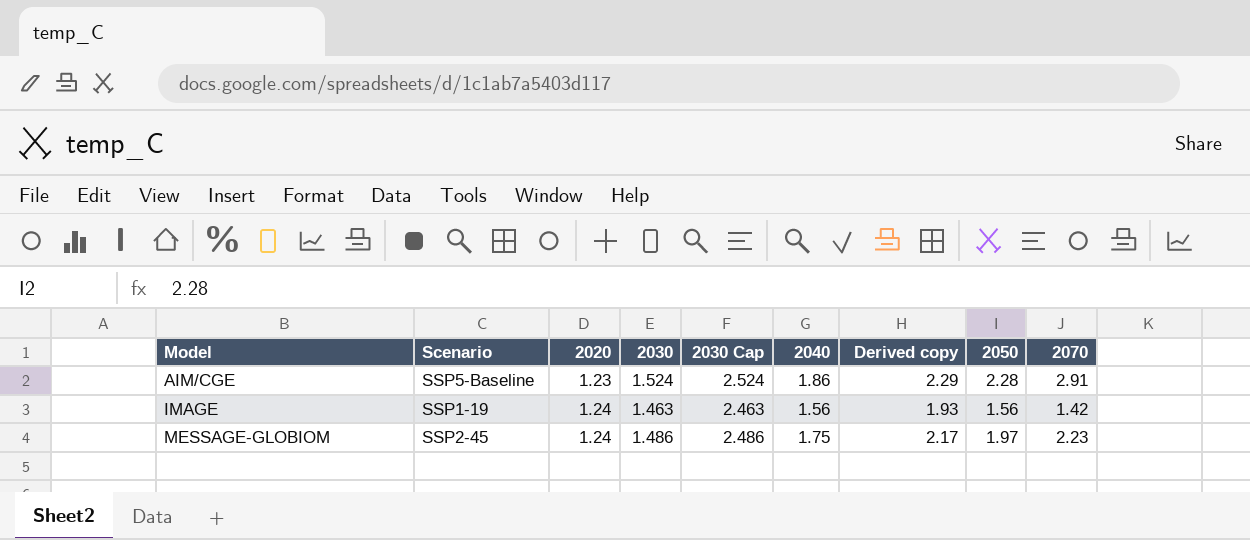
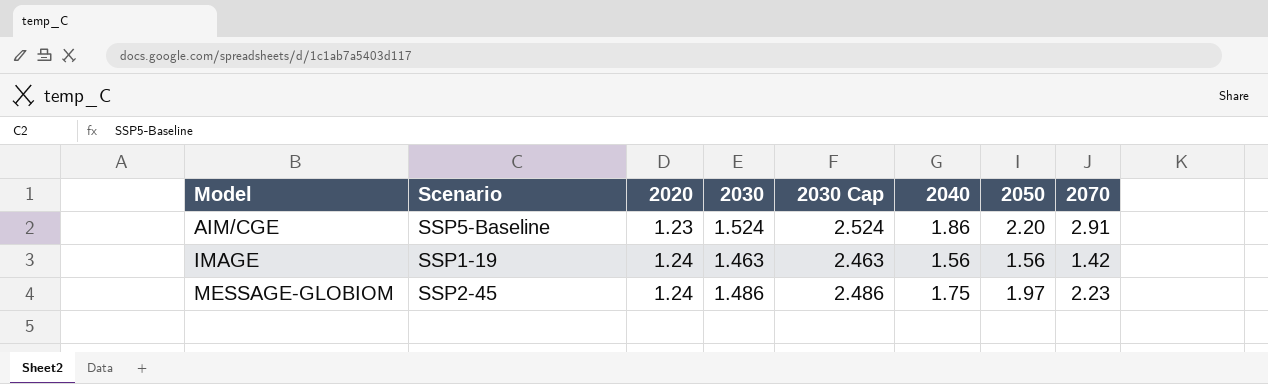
column Derived copy | formula: [2020] * [2040] -> none
AIM/CGE | 2050: 2.28 -> 2.20

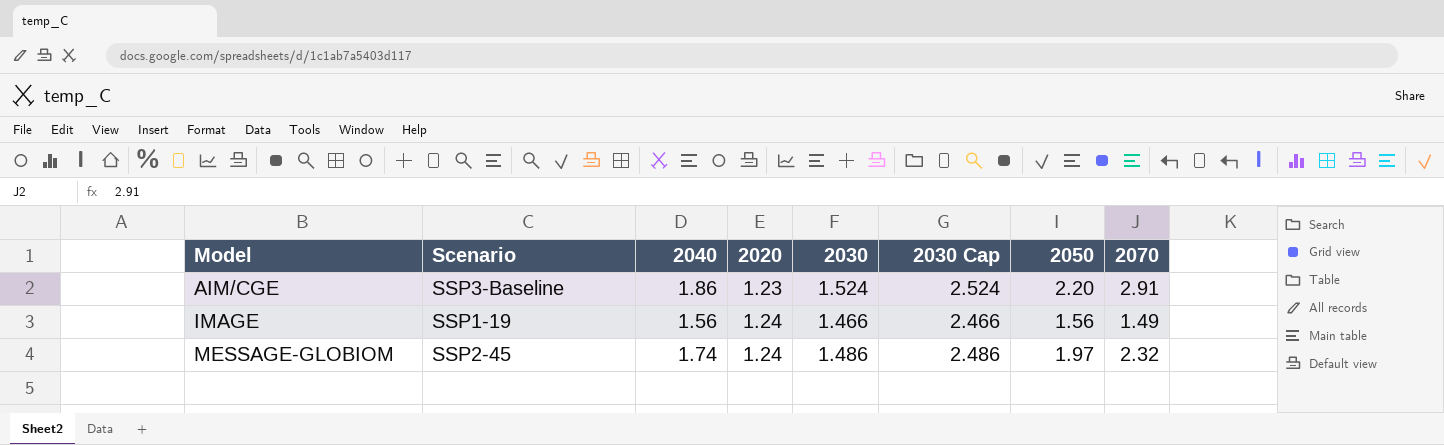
column 2040 | position: 6 -> 3
AIM/CGE | Scenario: SSP5-Baseline -> SSP3-Baseline
IMAGE | 2030: 1.463 -> 1.466
IMAGE | 2030 Cap: 2.463 -> 2.466
IMAGE | 2070: 1.42 -> 1.49
MESSAGE-GLOBIOM | 2040: 1.75 -> 1.74
MESSAGE-GLOBIOM | 2070: 2.23 -> 2.32

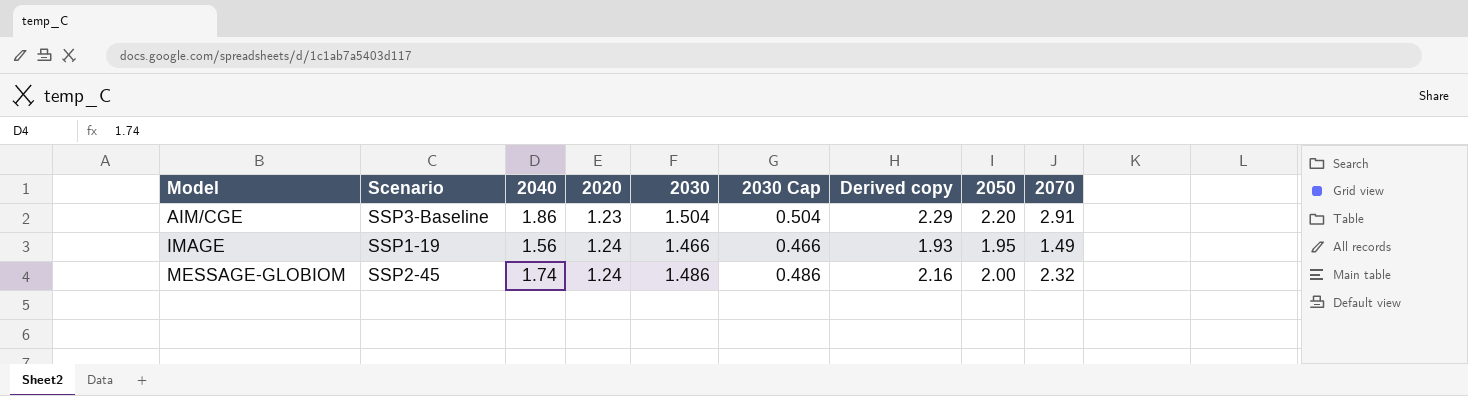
column 2030 Cap | formula: [2030] + 1 -> [2030] - 1
column Derived copy | formula: none -> [2040] * [2020]
AIM/CGE | 2030: 1.524 -> 1.504
IMAGE | 2050: 1.56 -> 1.95
MESSAGE-GLOBIOM | 2050: 1.97 -> 2.00

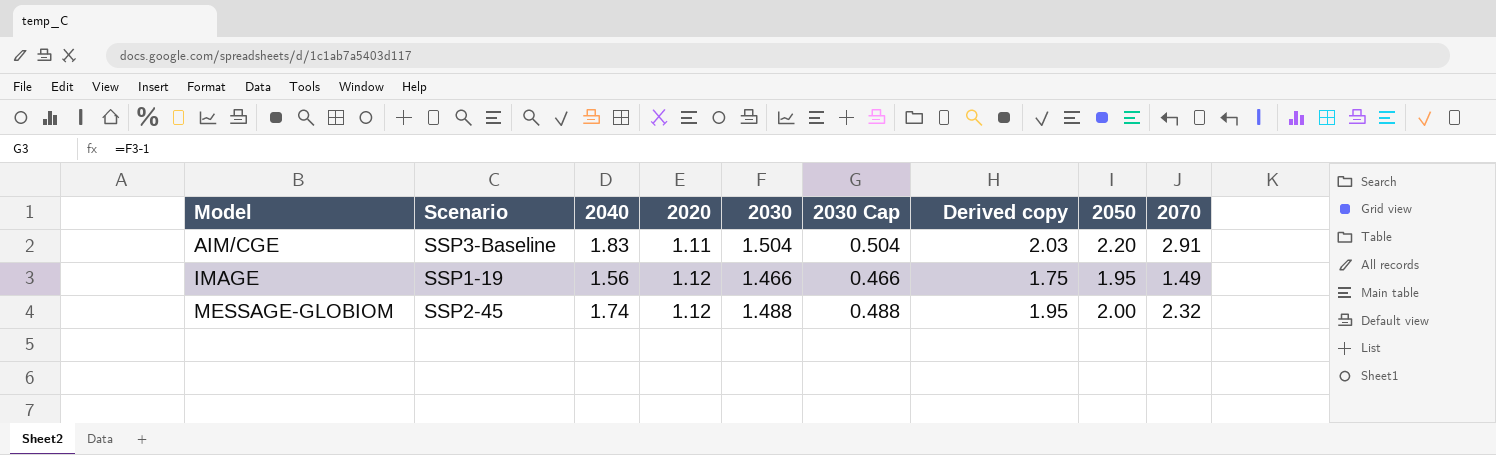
AIM/CGE | 2040: 1.86 -> 1.83
AIM/CGE | 2020: 1.23 -> 1.11
AIM/CGE | Derived copy: 2.29 -> 2.03
IMAGE | 2020: 1.24 -> 1.12
IMAGE | Derived copy: 1.93 -> 1.75
MESSAGE-GLOBIOM | 2020: 1.24 -> 1.12
MESSAGE-GLOBIOM | 2030: 1.486 -> 1.488
MESSAGE-GLOBIOM | 2030 Cap: 0.486 -> 0.488
MESSAGE-GLOBIOM | Derived copy: 2.16 -> 1.95

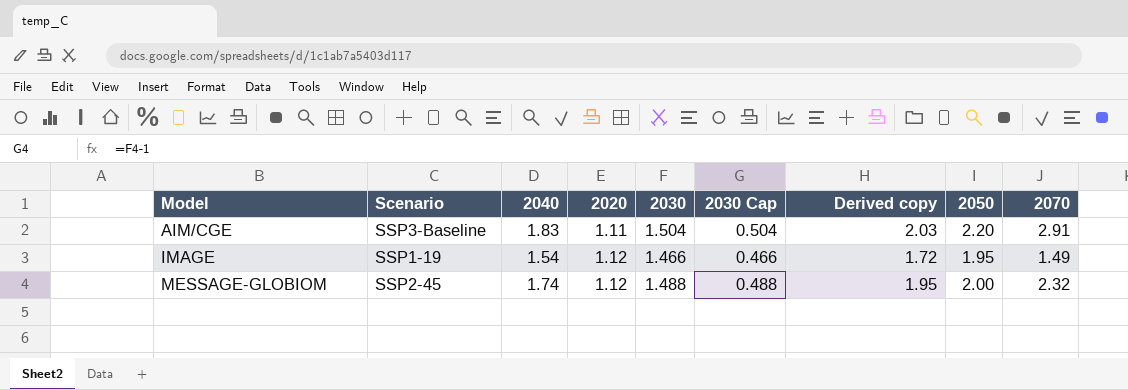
IMAGE | 2040: 1.56 -> 1.54
IMAGE | Derived copy: 1.75 -> 1.72

